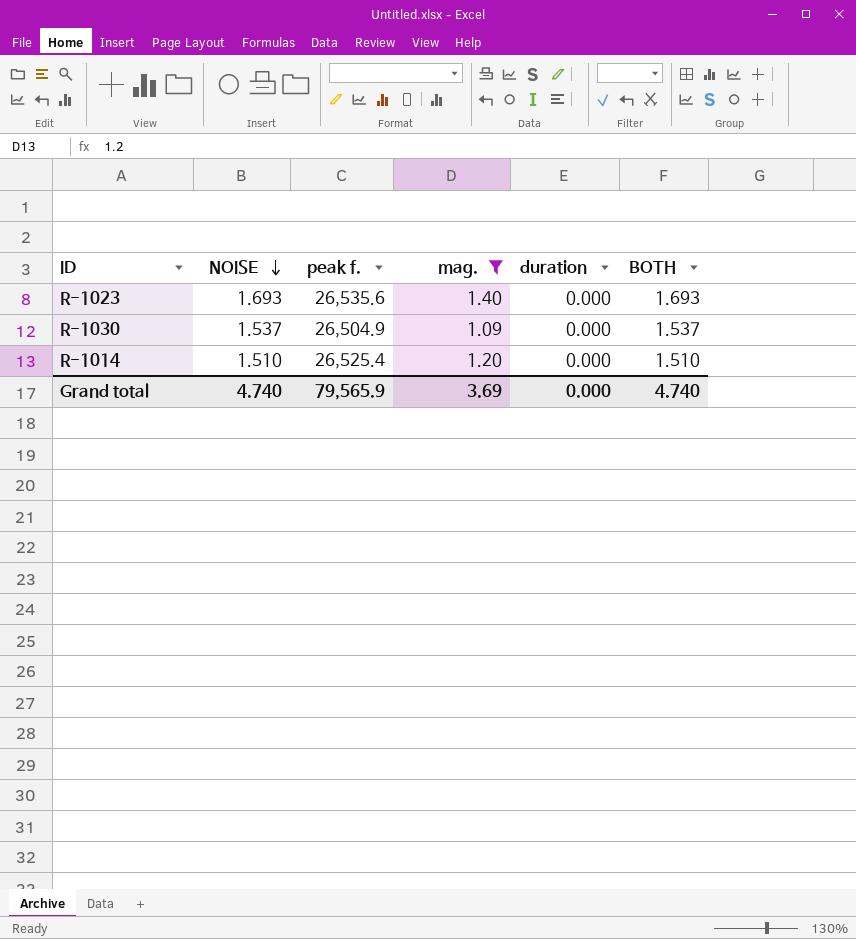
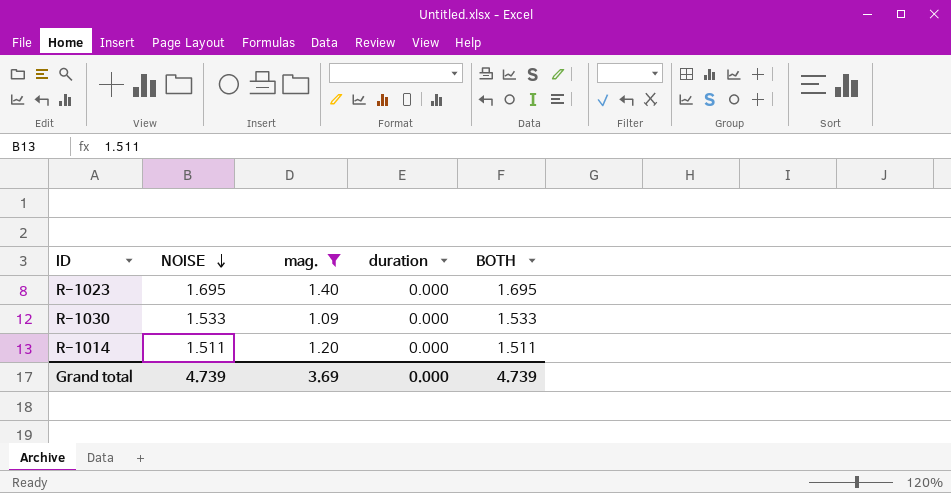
column peak f. | position: 3 -> none
R-1023 | NOISE: 1.693 -> 1.695
R-1023 | BOTH: 1.693 -> 1.695
R-1030 | NOISE: 1.537 -> 1.533
R-1030 | BOTH: 1.537 -> 1.533
R-1014 | NOISE: 1.510 -> 1.511
R-1014 | BOTH: 1.510 -> 1.511
Grand total | NOISE: 4.740 -> 4.739
Grand total | BOTH: 4.740 -> 4.739

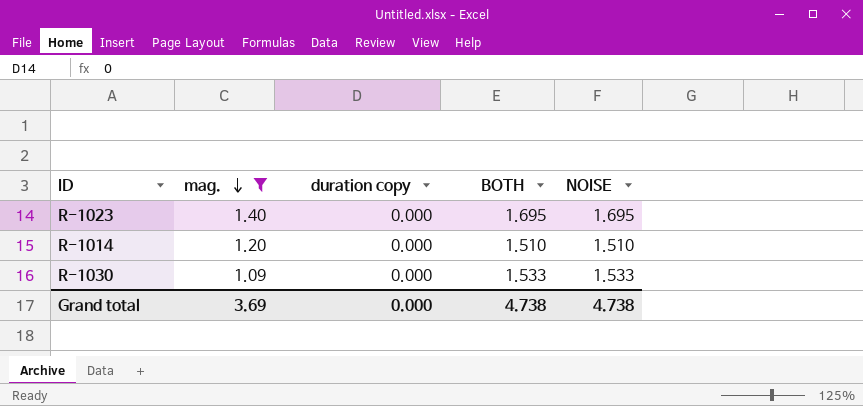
row order: NOISE descending -> mag. descending
column name: duration -> duration copy
column NOISE | position: 2 -> 5
R-1014 | BOTH: 1.511 -> 1.510
R-1014 | NOISE: 1.511 -> 1.510
Grand total | BOTH: 4.739 -> 4.738
Grand total | NOISE: 4.739 -> 4.738

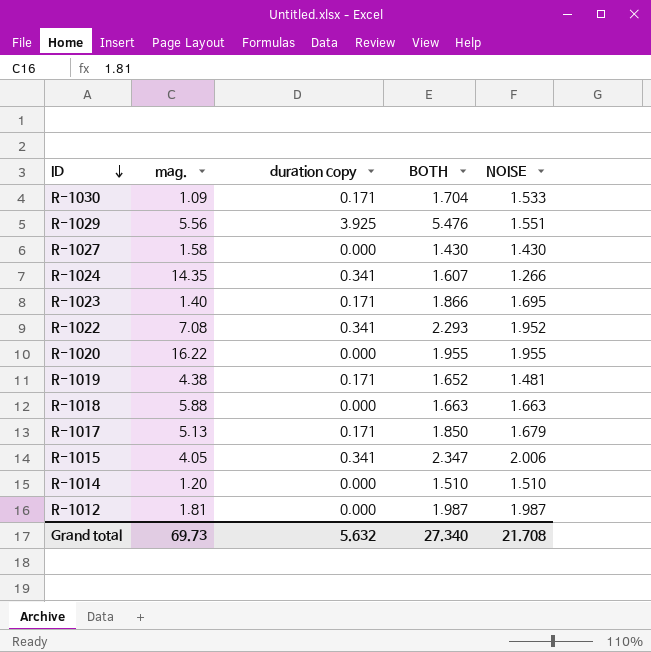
filter: mag. <= 1.40 -> none
row order: mag. descending -> ID descending
R-1030 | duration copy: 0.000 -> 0.171
R-1030 | BOTH: 1.533 -> 1.704
R-1023 | duration copy: 0.000 -> 0.171
R-1023 | BOTH: 1.695 -> 1.866
Grand total | mag.: 3.69 -> 69.73
Grand total | duration copy: 0.000 -> 5.632
Grand total | BOTH: 4.738 -> 27.340
Grand total | NOISE: 4.738 -> 21.708

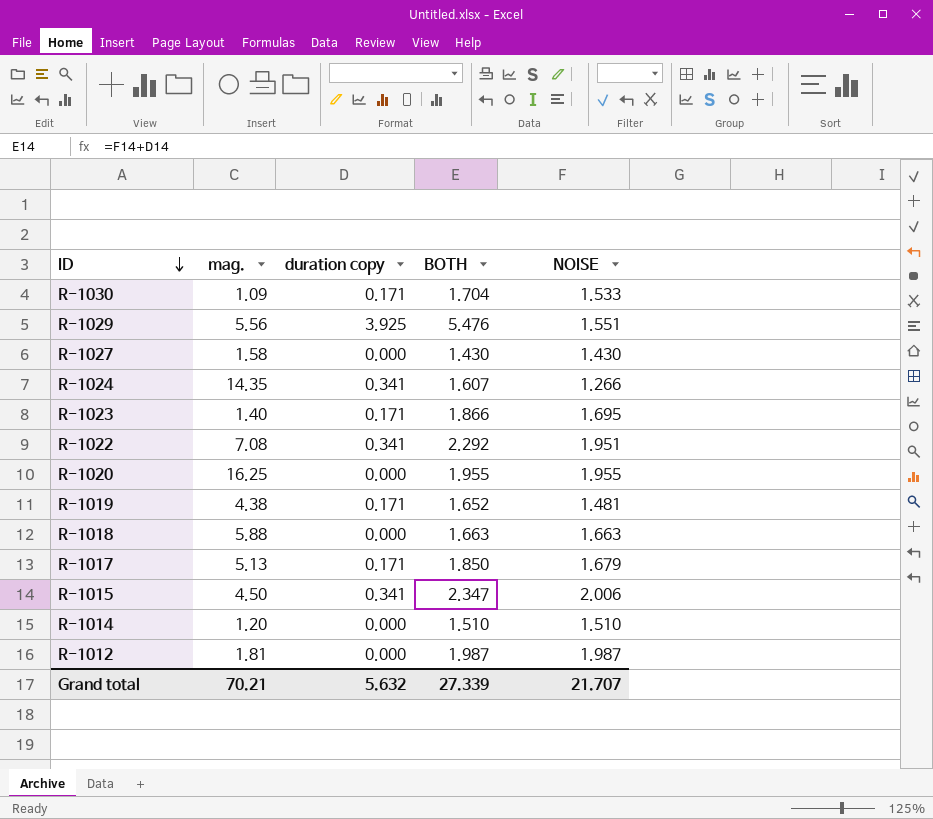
R-1022 | BOTH: 2.293 -> 2.292
R-1022 | NOISE: 1.952 -> 1.951
R-1020 | mag.: 16.22 -> 16.25
R-1015 | mag.: 4.05 -> 4.50
Grand total | mag.: 69.73 -> 70.21
Grand total | BOTH: 27.340 -> 27.339
Grand total | NOISE: 21.708 -> 21.707

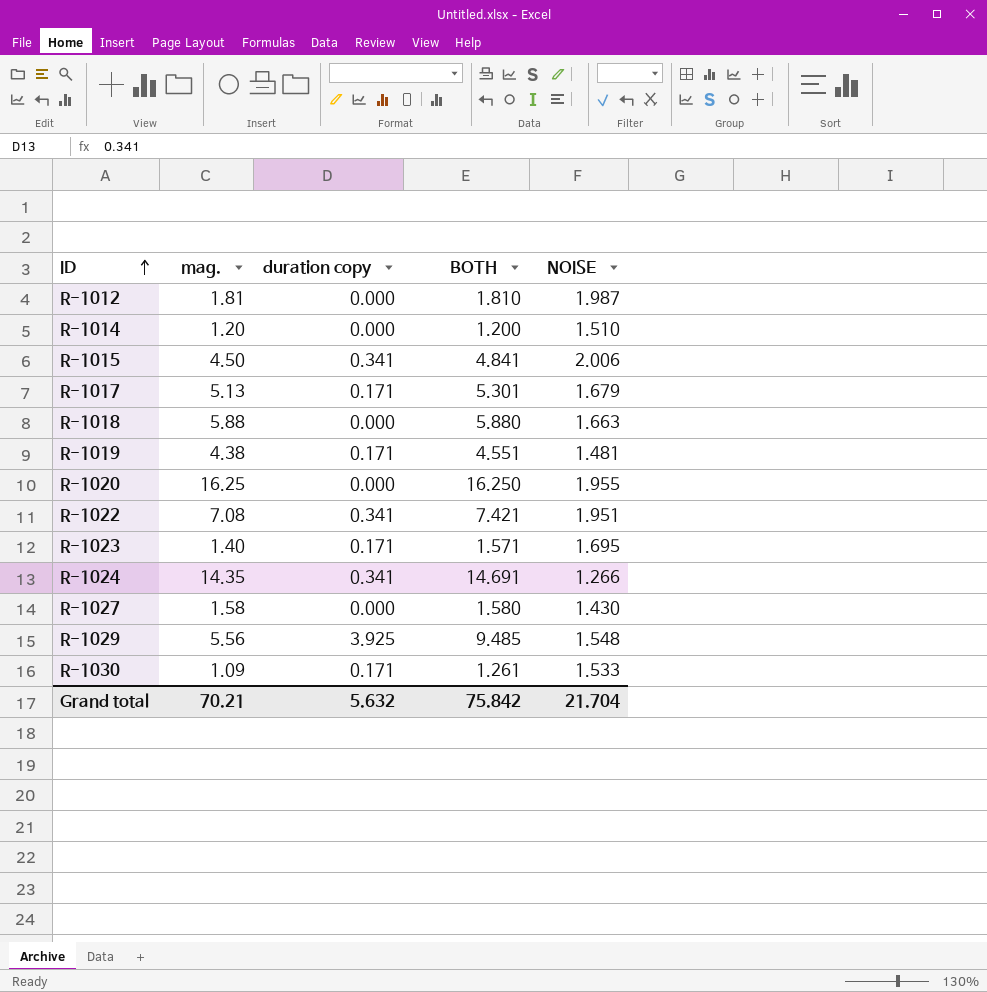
row order: ID descending -> ID ascending
column BOTH | formula: [duration copy] + [NOISE] -> [mag.] + [duration copy]
R-1029 | NOISE: 1.551 -> 1.548
Grand total | BOTH: 27.339 -> 75.842
Grand total | NOISE: 21.707 -> 21.704

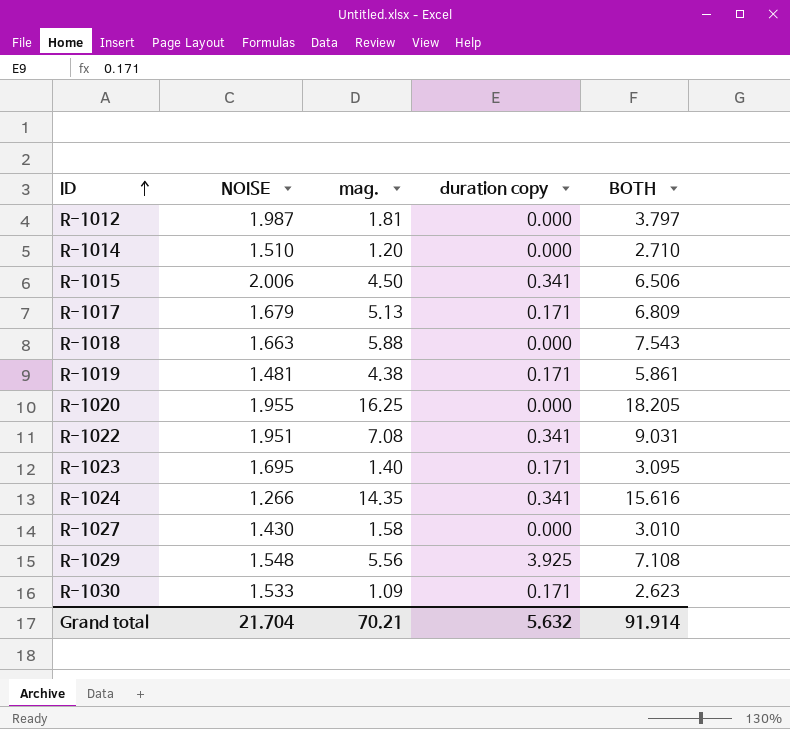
column NOISE | position: 5 -> 2
column BOTH | formula: [mag.] + [duration copy] -> [NOISE] + [mag.]
Grand total | BOTH: 75.842 -> 91.914

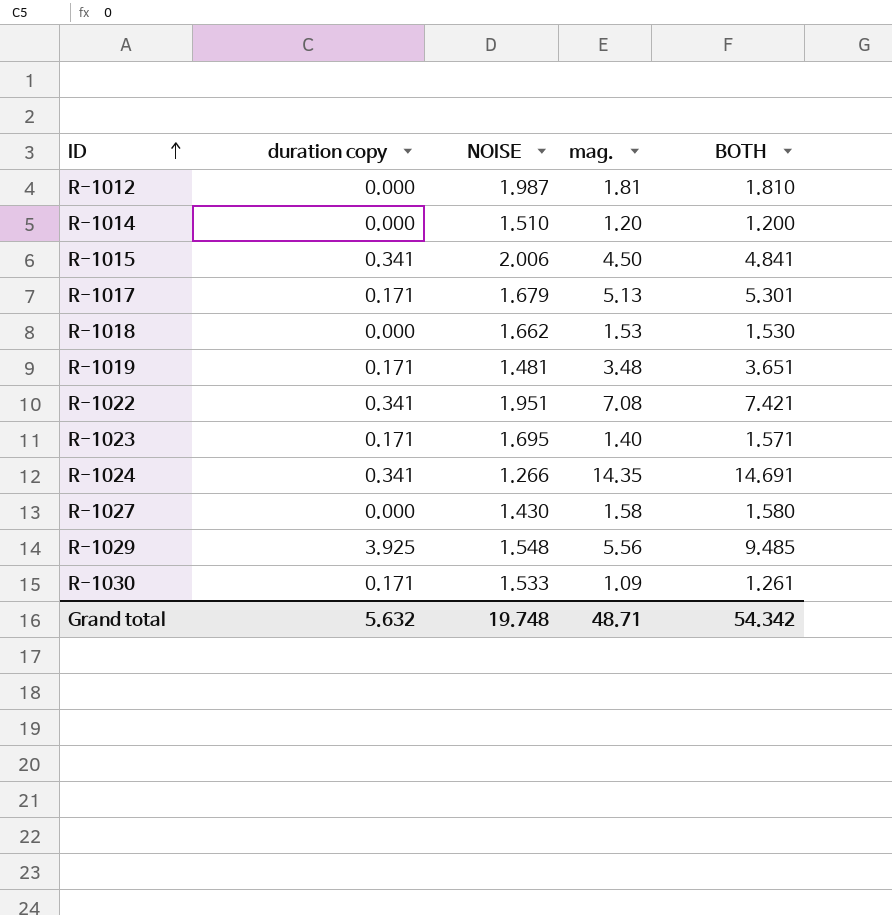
column duration copy | position: 4 -> 2
column BOTH | formula: [NOISE] + [mag.] -> [duration copy] + [mag.]
row R-1020: 1.955 | 16.25 | 0.000 | 18.205 -> none
R-1018 | NOISE: 1.663 -> 1.662
R-1018 | mag.: 5.88 -> 1.53
R-1019 | mag.: 4.38 -> 3.48
Grand total | NOISE: 21.704 -> 19.748
Grand total | mag.: 70.21 -> 48.71
Grand total | BOTH: 91.914 -> 54.342

